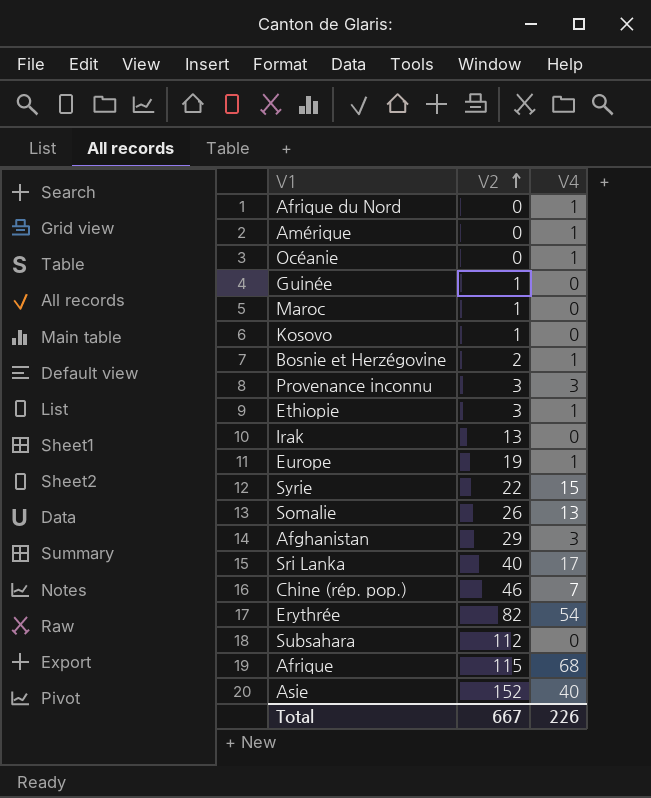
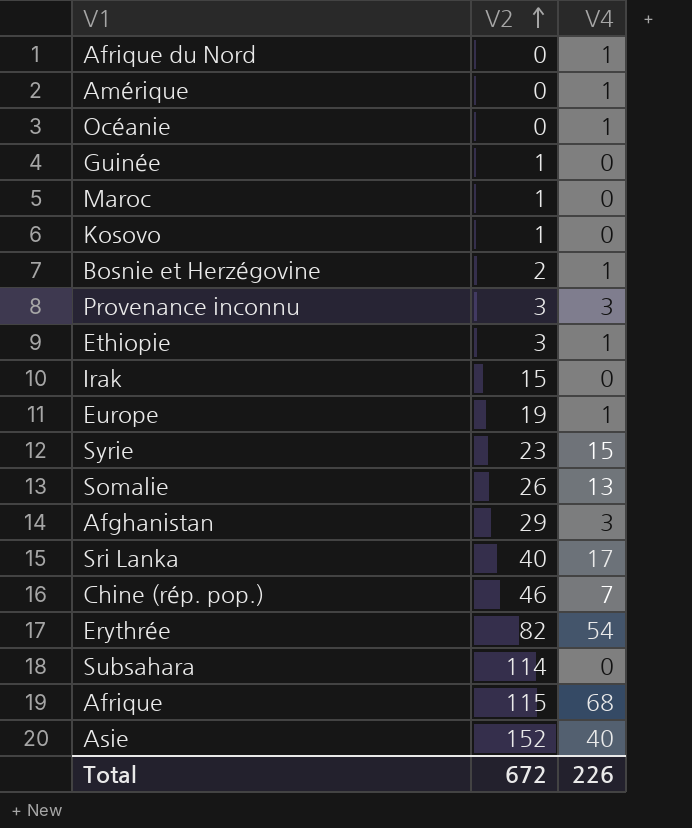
Irak | V2: 13 -> 15
Syrie | V2: 22 -> 23
Subsahara | V2: 112 -> 114
Total | V2: 667 -> 672

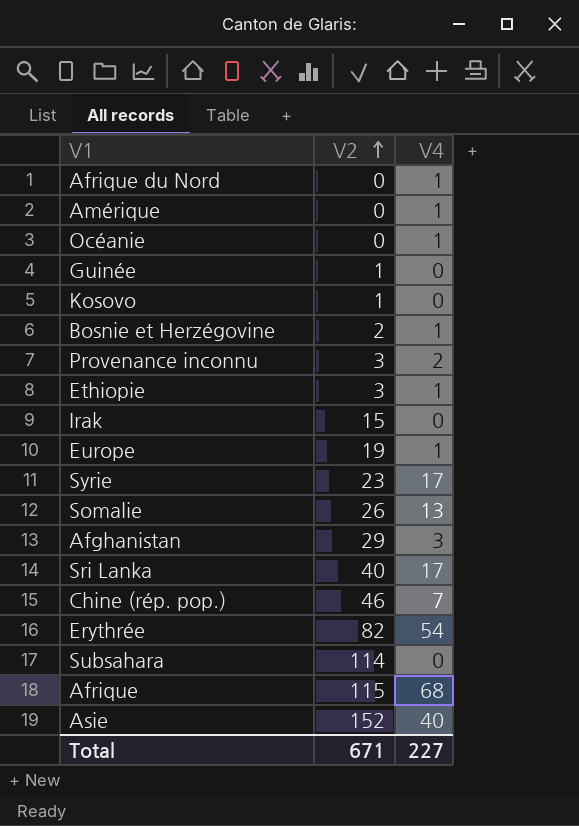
row Maroc: 1 | 0 -> none
Provenance inconnu | V4: 3 -> 2
Syrie | V4: 15 -> 17
Total | V2: 672 -> 671
Total | V4: 226 -> 227

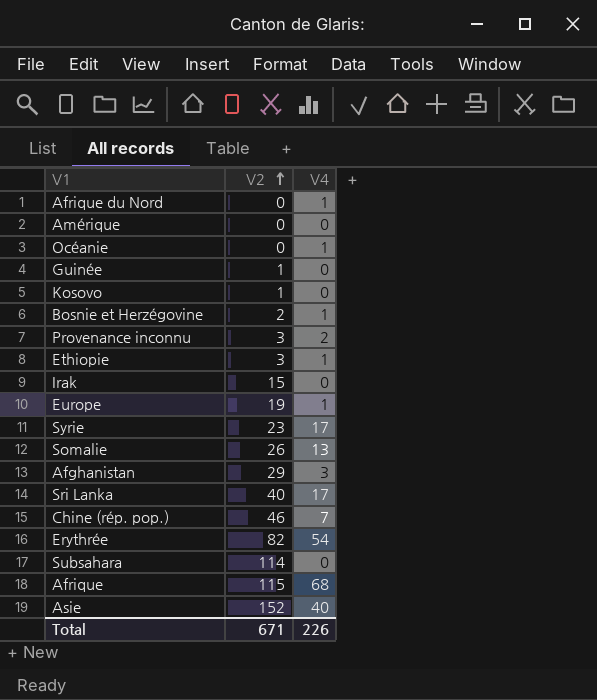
Amérique | V4: 1 -> 0
Total | V4: 227 -> 226

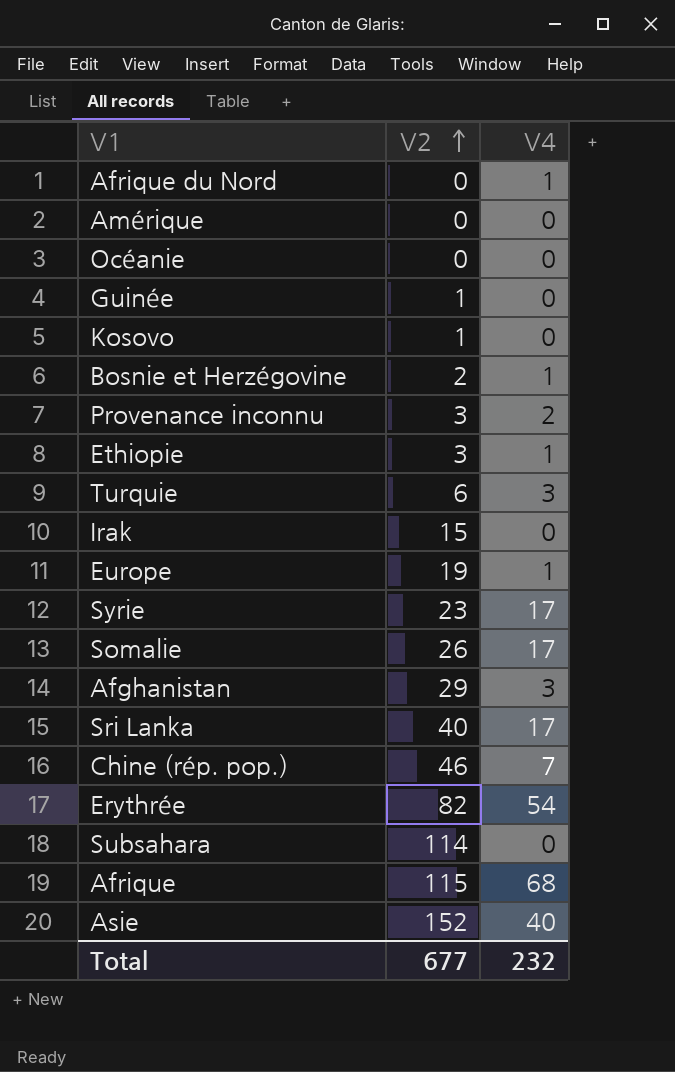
Océanie | V4: 1 -> 0
row Turquie: none -> 6 | 3
Somalie | V4: 13 -> 17
Total | V2: 671 -> 677
Total | V4: 226 -> 232

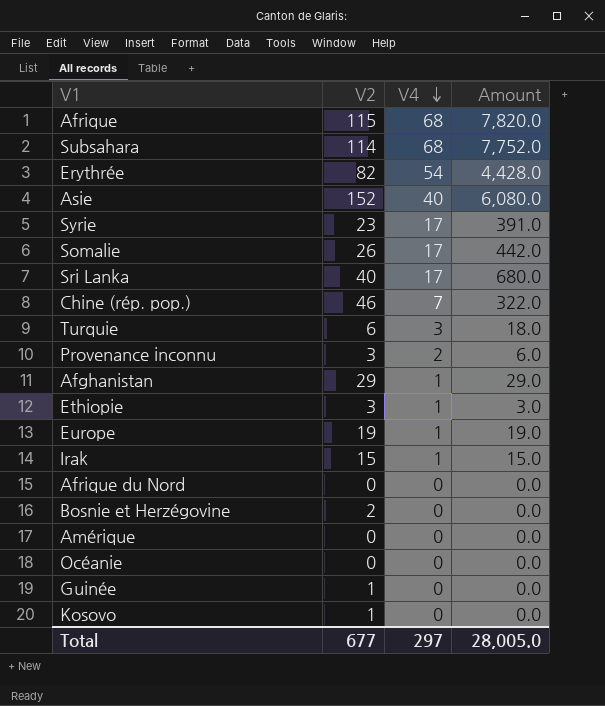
row order: V2 ascending -> V4 descending
column Amount | formula: none -> [V2] * [V4]
Subsahara | V4: 0 -> 68
Afghanistan | V4: 3 -> 1
Irak | V4: 0 -> 1
Afrique du Nord | V4: 1 -> 0
Bosnie et Herzégovine | V4: 1 -> 0
Total | V4: 232 -> 297

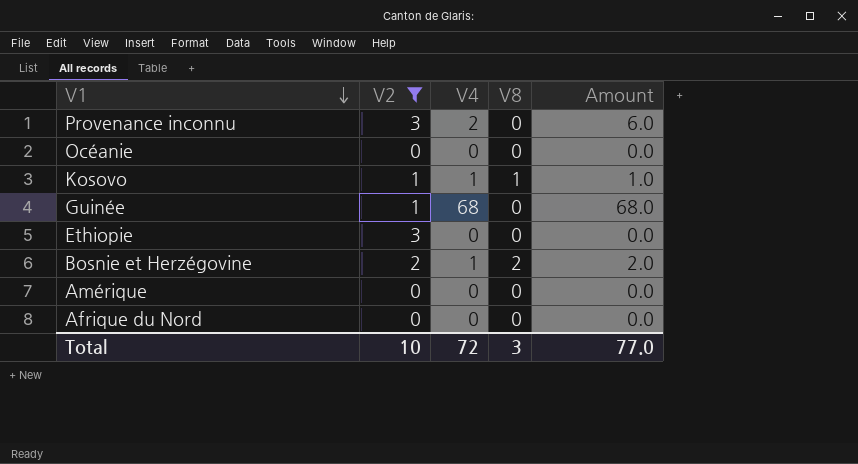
filter: none -> V2 <= 3
row order: V4 descending -> V1 descending
column V8 | position: none -> 4
Kosovo | V4: 0 -> 1
Kosovo | Amount: 0.0 -> 1.0
Guinée | V4: 0 -> 68
Guinée | Amount: 0.0 -> 68.0
Ethiopie | V4: 1 -> 0
Ethiopie | Amount: 3.0 -> 0.0
Bosnie et Herzégovine | V4: 0 -> 1
Bosnie et Herzégovine | Amount: 0.0 -> 2.0
Total | V2: 677 -> 10
Total | V4: 297 -> 72
Total | Amount: 28,005.0 -> 77.0

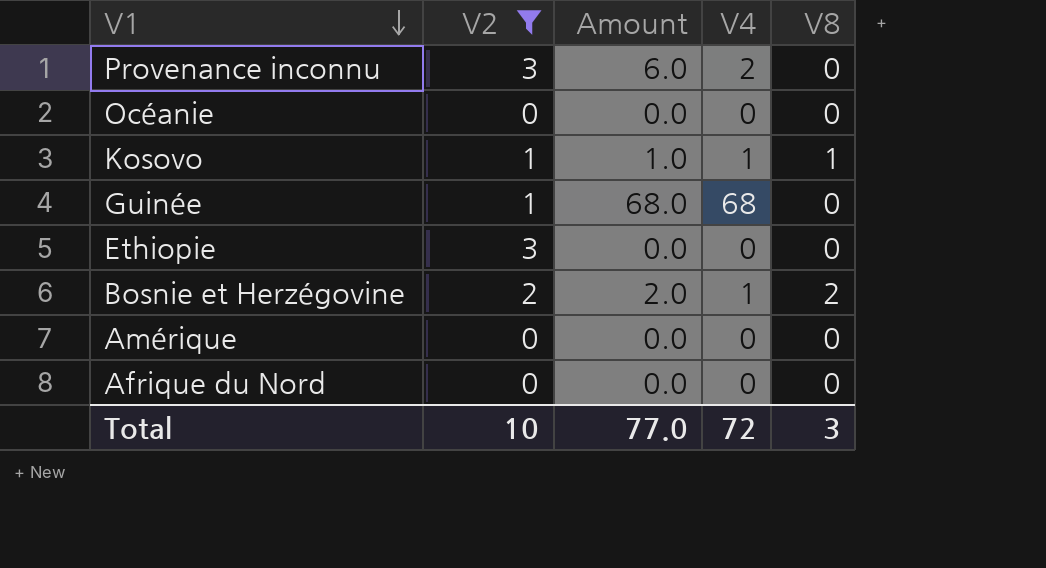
column Amount | position: 5 -> 3

